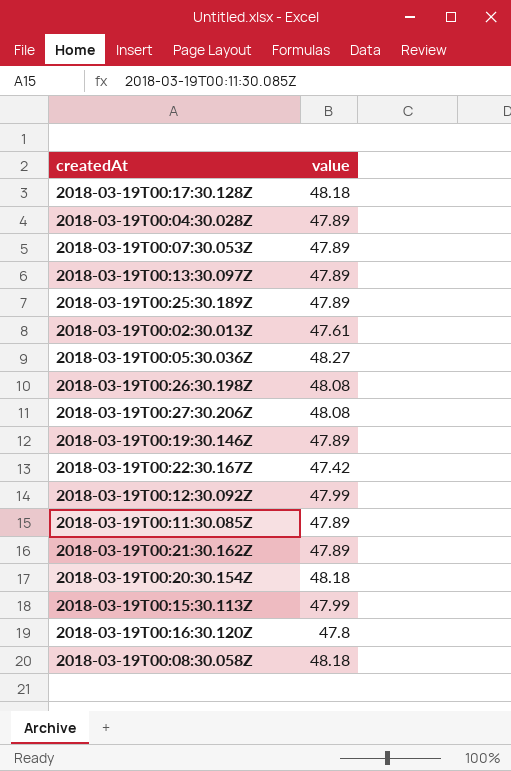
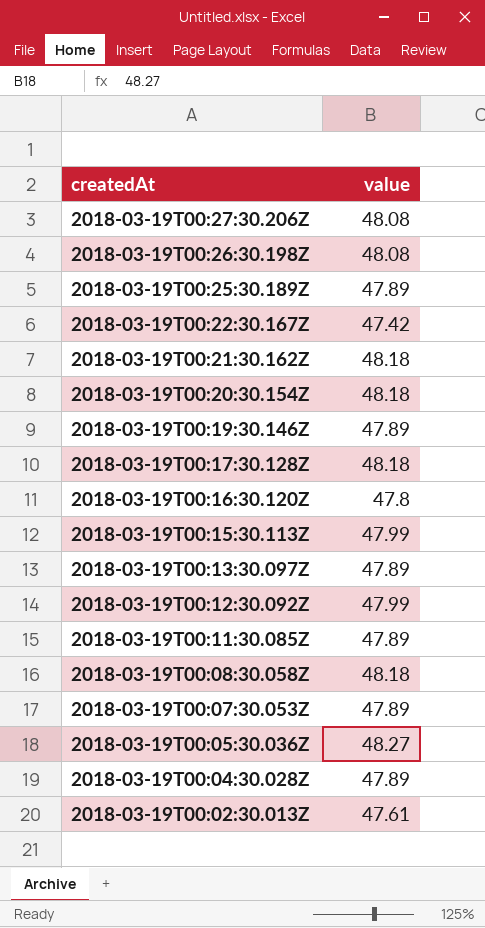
row order: none -> createdAt descending
2018-03-19T00:21:30.162Z | value: 47.89 -> 48.18

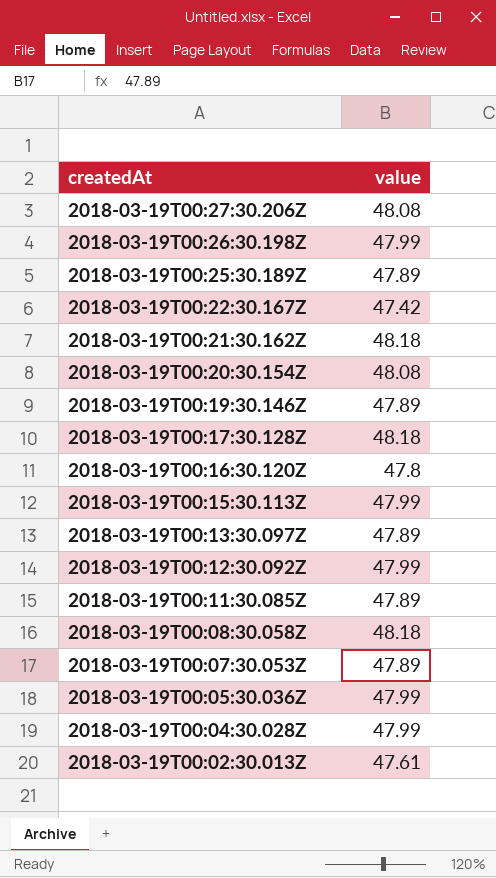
2018-03-19T00:26:30.198Z | value: 48.08 -> 47.99
2018-03-19T00:20:30.154Z | value: 48.18 -> 48.08
2018-03-19T00:05:30.036Z | value: 48.27 -> 47.99
2018-03-19T00:04:30.028Z | value: 47.89 -> 47.99

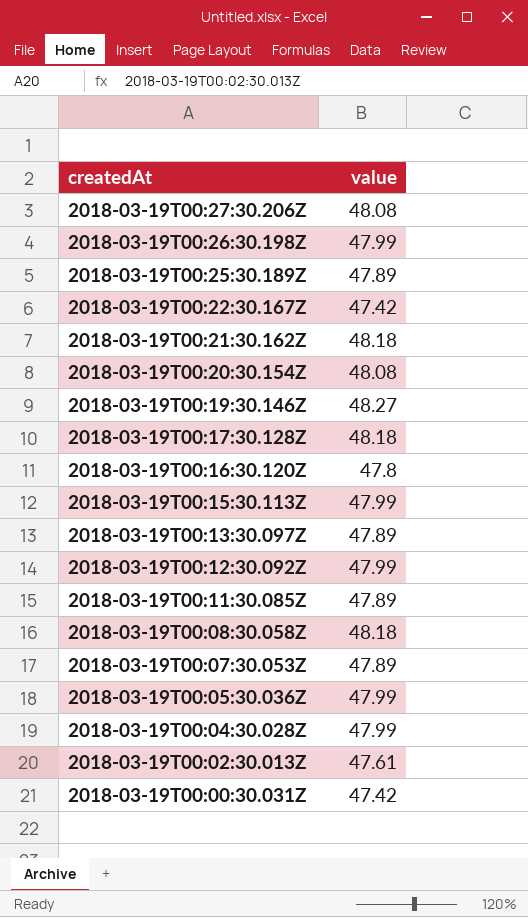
2018-03-19T00:19:30.146Z | value: 47.89 -> 48.27
row 2018-03-19T00:00:30.031Z: none -> 47.42

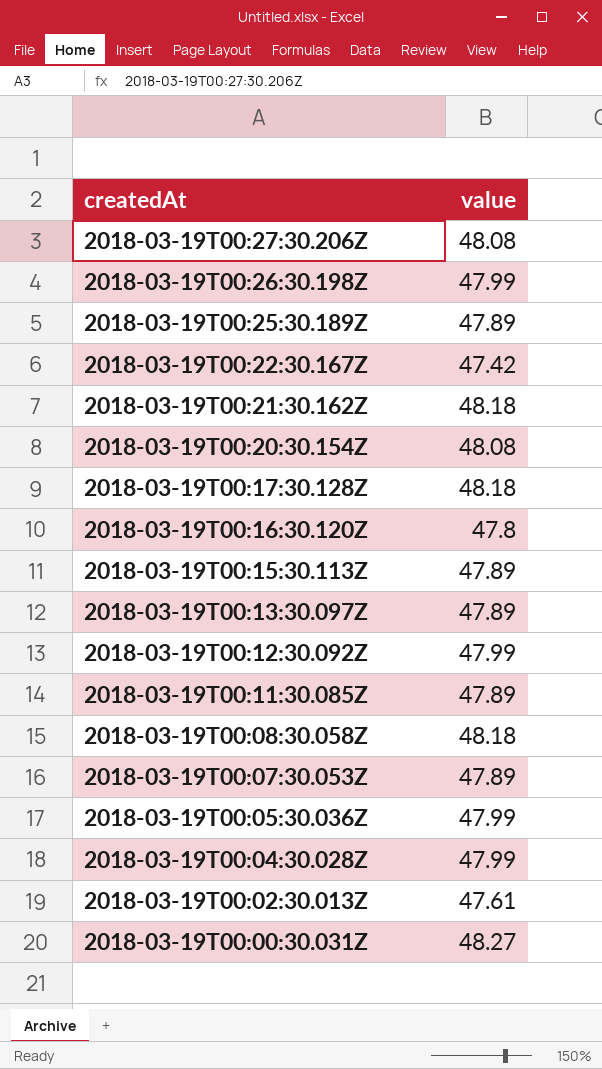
row 2018-03-19T00:19:30.146Z: 48.27 -> none
2018-03-19T00:15:30.113Z | value: 47.99 -> 47.89
2018-03-19T00:00:30.031Z | value: 47.42 -> 48.27

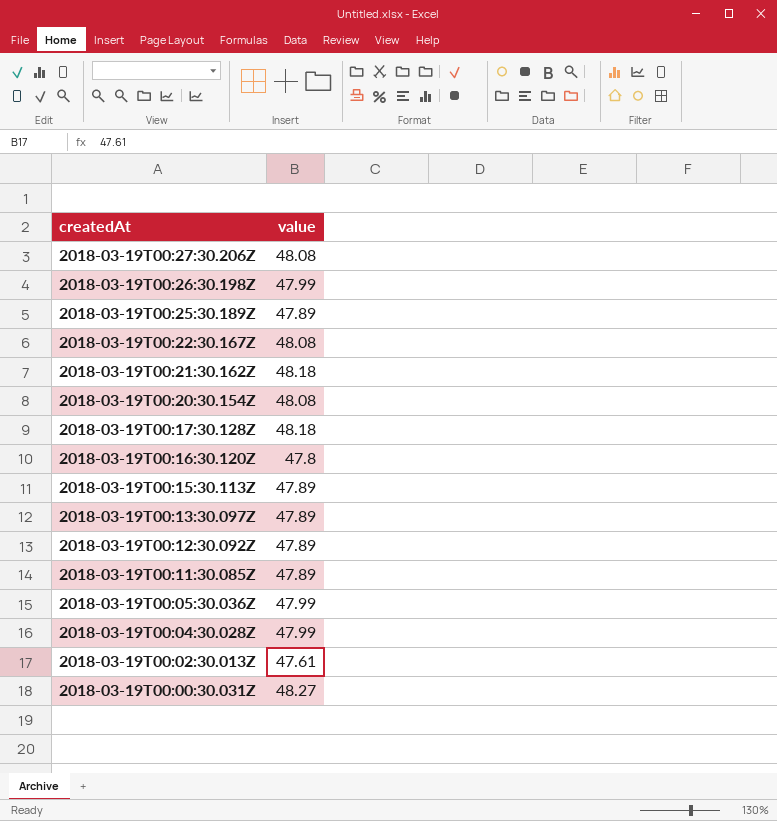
row 2018-03-19T00:08:30.058Z: 48.18 -> none
row 2018-03-19T00:07:30.053Z: 47.89 -> none
2018-03-19T00:22:30.167Z | value: 47.42 -> 48.08
2018-03-19T00:12:30.092Z | value: 47.99 -> 47.89

